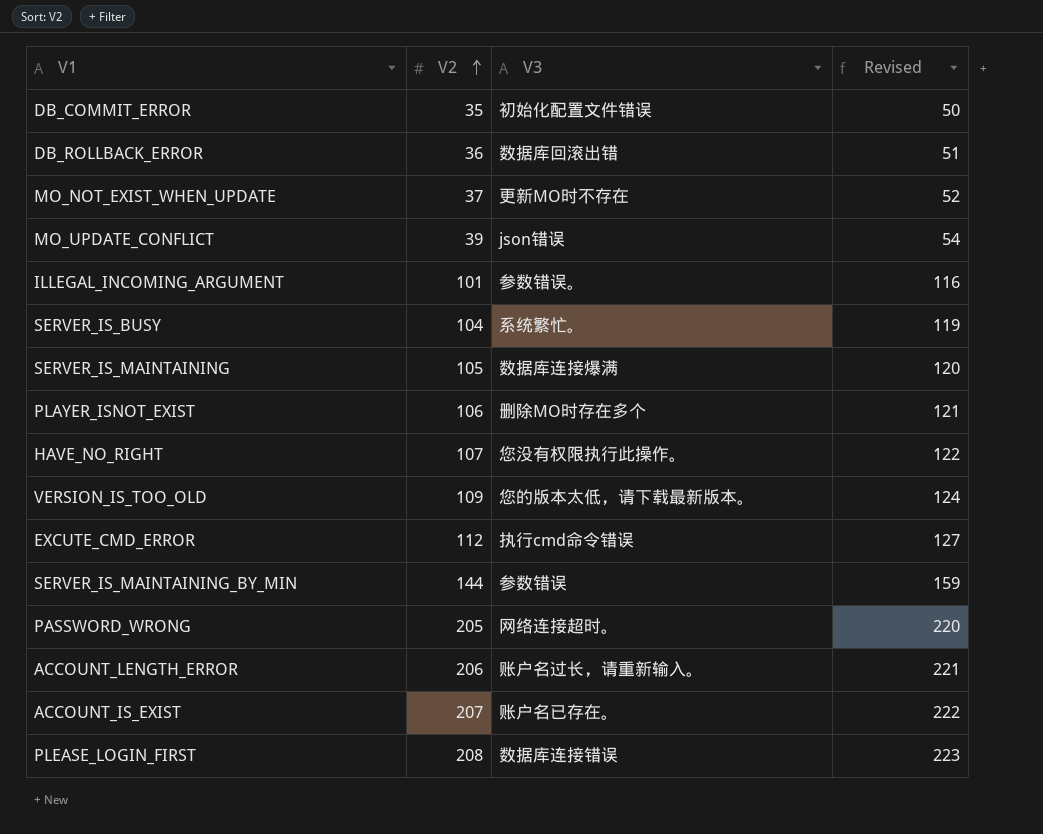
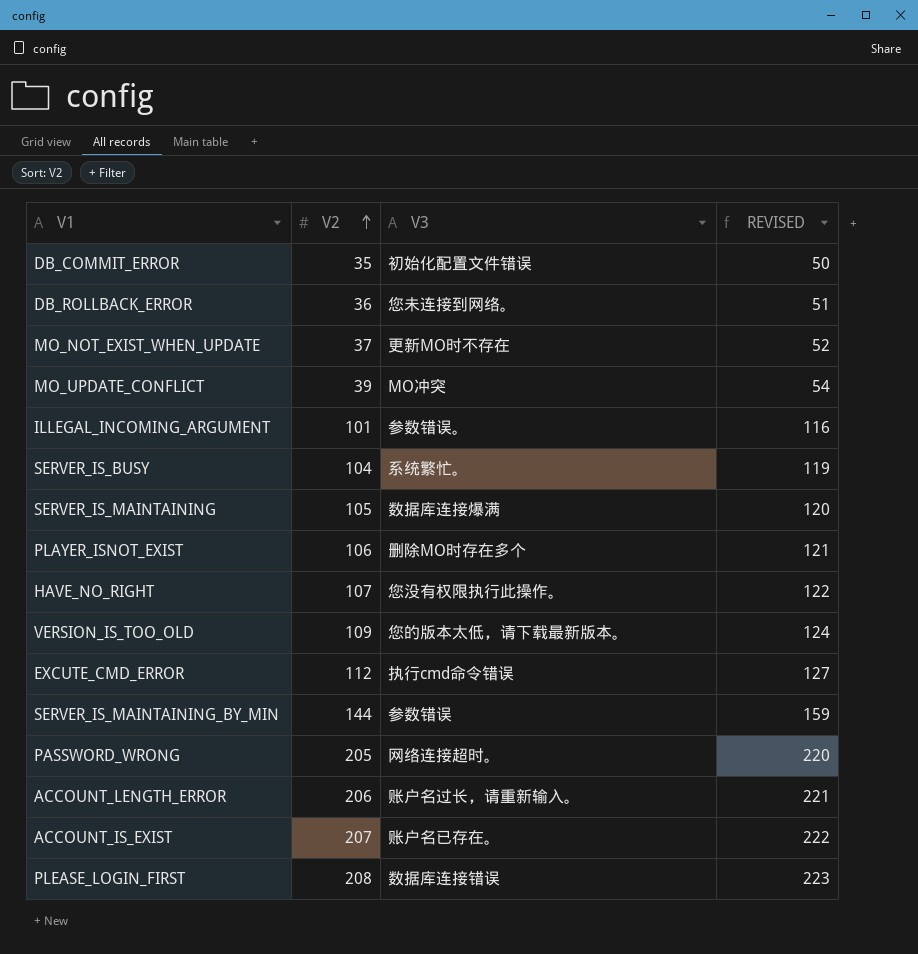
column name: Revised -> REVISED
DB_ROLLBACK_ERROR | V3: 数据库回滚出错 -> 您未连接到网络。
MO_UPDATE_CONFLICT | V3: json错误 -> MO冲突

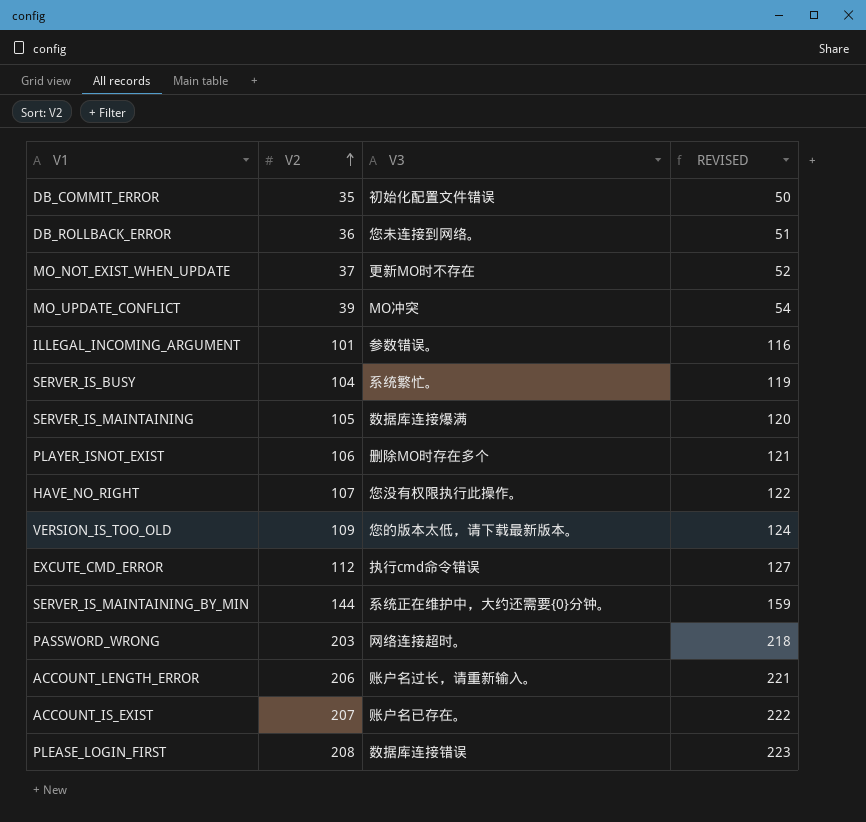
SERVER_IS_MAINTAINING_BY_MIN | V3: 参数错误 -> 系统正在维护中，大约还需要{0}分钟。
PASSWORD_WRONG | V2: 205 -> 203
PASSWORD_WRONG | REVISED: 220 -> 218

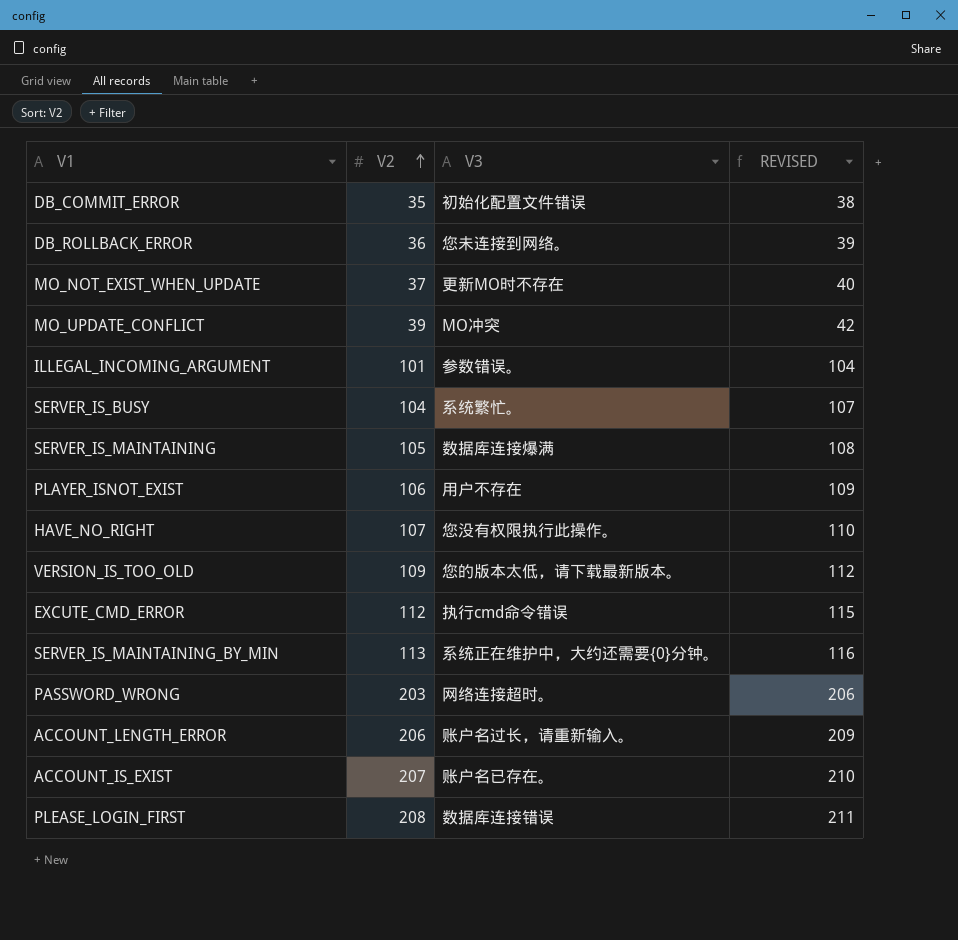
column REVISED | formula: [V2] + 15 -> [V2] + 3
PLAYER_ISNOT_EXIST | V3: 删除MO时存在多个 -> 用户不存在
SERVER_IS_MAINTAINING_BY_MIN | V2: 144 -> 113

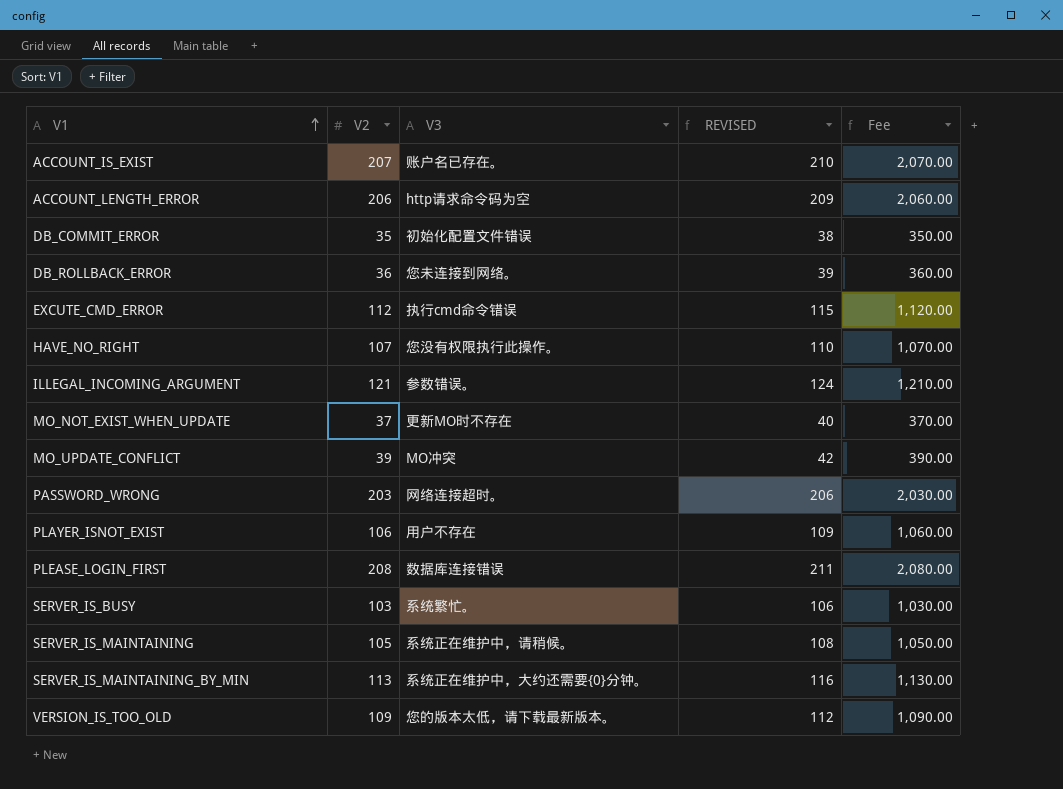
row order: V2 ascending -> V1 ascending
column Fee | formula: none -> [V2] * 10
ACCOUNT_LENGTH_ERROR | V3: 账户名过长，请重新输入。 -> http请求命令码为空
ILLEGAL_INCOMING_ARGUMENT | V2: 101 -> 121
ILLEGAL_INCOMING_ARGUMENT | REVISED: 104 -> 124
SERVER_IS_BUSY | V2: 104 -> 103
SERVER_IS_BUSY | REVISED: 107 -> 106
SERVER_IS_MAINTAINING | V3: 数据库连接爆满 -> 系统正在维护中，请稍候。

